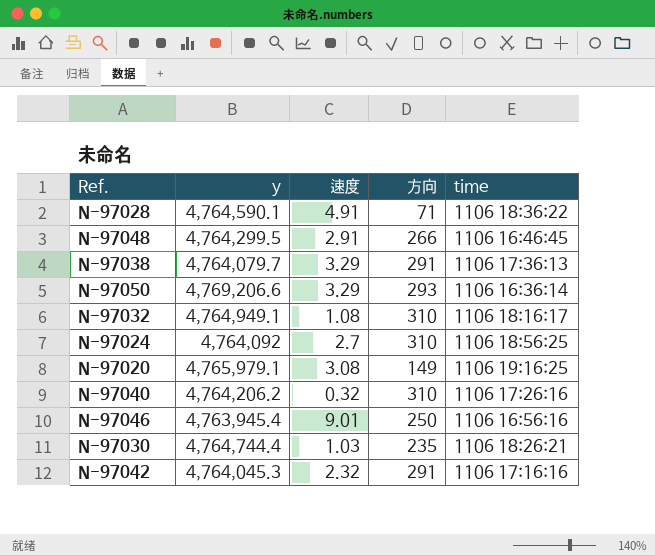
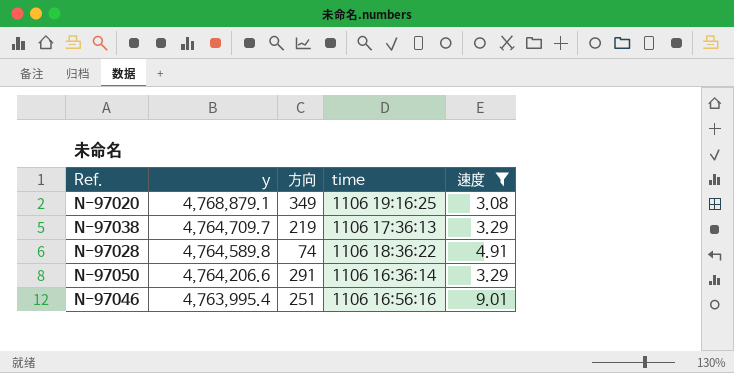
filter: none -> 速度 >= 3.08
row order: none -> y descending
column 速度 | position: 3 -> 5
N-97020 | y: 4,765,979.1 -> 4,768,879.1
N-97020 | 方向: 149 -> 349
N-97038 | y: 4,764,079.7 -> 4,764,709.7
N-97038 | 方向: 291 -> 219
N-97028 | y: 4,764,590.1 -> 4,764,589.8
N-97028 | 方向: 71 -> 74
N-97050 | y: 4,769,206.6 -> 4,764,206.6
N-97050 | 方向: 293 -> 291
N-97046 | y: 4,763,945.4 -> 4,763,995.4
N-97046 | 方向: 250 -> 251

